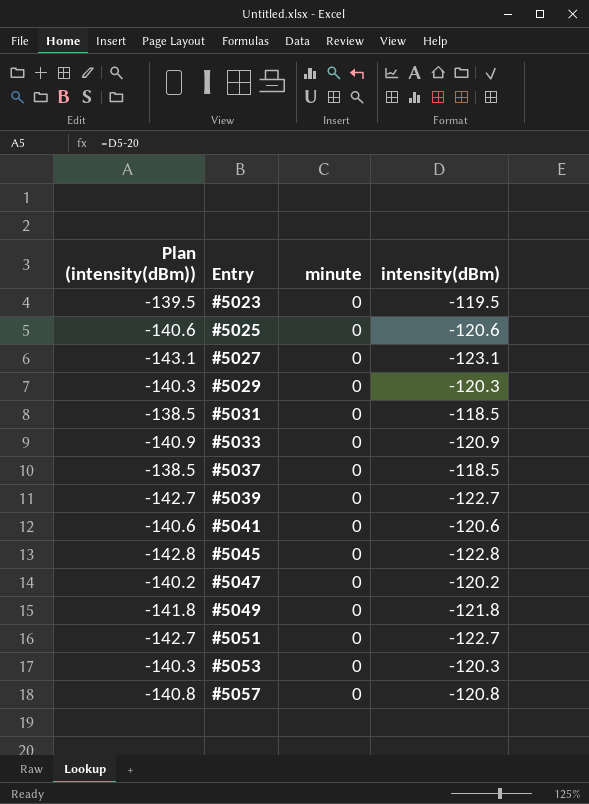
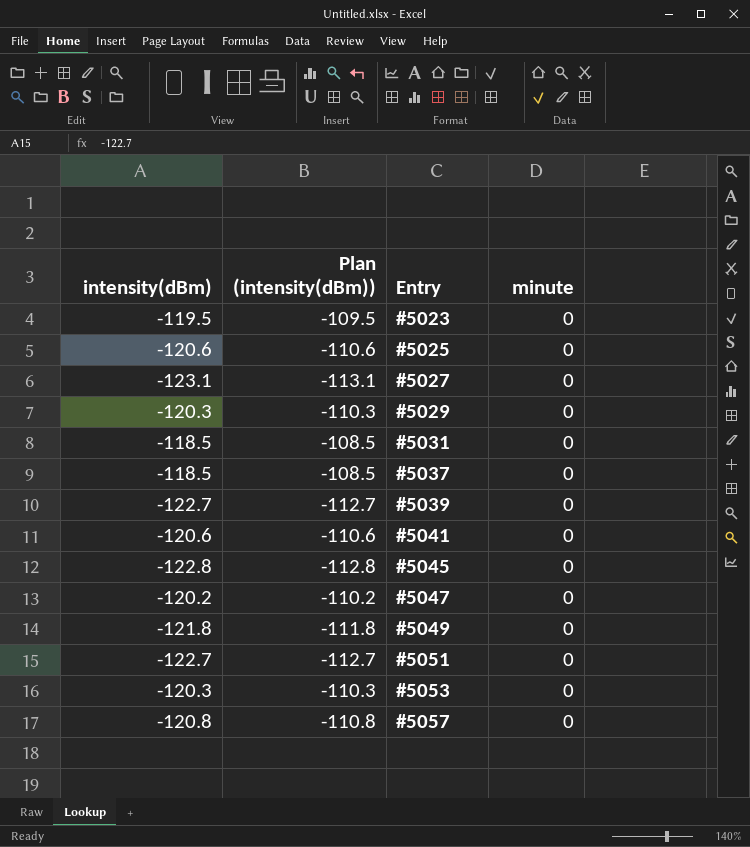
column intensity(dBm) | position: 4 -> 1
column Plan (intensity(dBm)) | formula: [intensity(dBm)] - 20 -> [intensity(dBm)] + 10
row #5033: -140.9 | 0 | -120.9 -> none

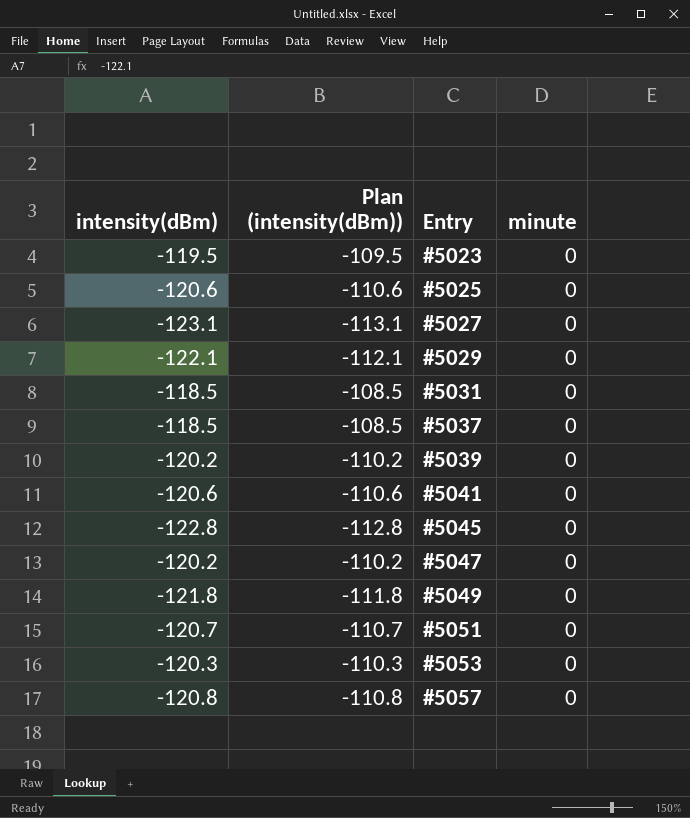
#5029 | intensity(dBm): -120.3 -> -122.1
#5029 | Plan (intensity(dBm)): -110.3 -> -112.1
#5039 | intensity(dBm): -122.7 -> -120.2
#5039 | Plan (intensity(dBm)): -112.7 -> -110.2
#5051 | intensity(dBm): -122.7 -> -120.7
#5051 | Plan (intensity(dBm)): -112.7 -> -110.7

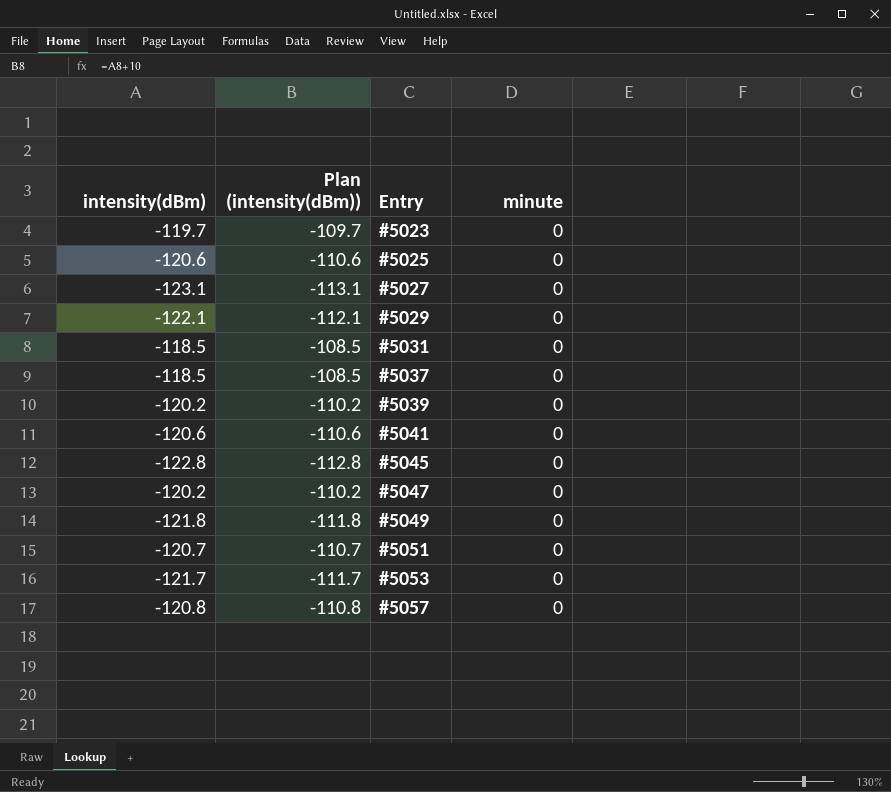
#5023 | intensity(dBm): -119.5 -> -119.7
#5023 | Plan (intensity(dBm)): -109.5 -> -109.7
#5053 | intensity(dBm): -120.3 -> -121.7
#5053 | Plan (intensity(dBm)): -110.3 -> -111.7

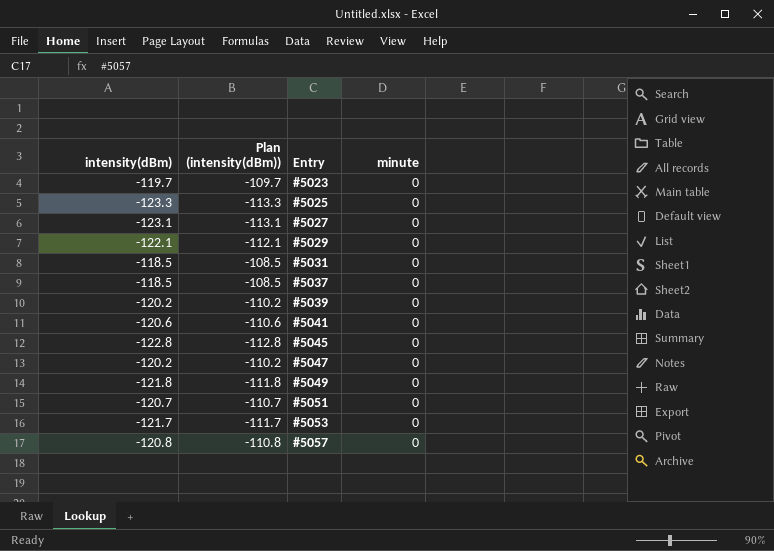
#5025 | intensity(dBm): -120.6 -> -123.3
#5025 | Plan (intensity(dBm)): -110.6 -> -113.3

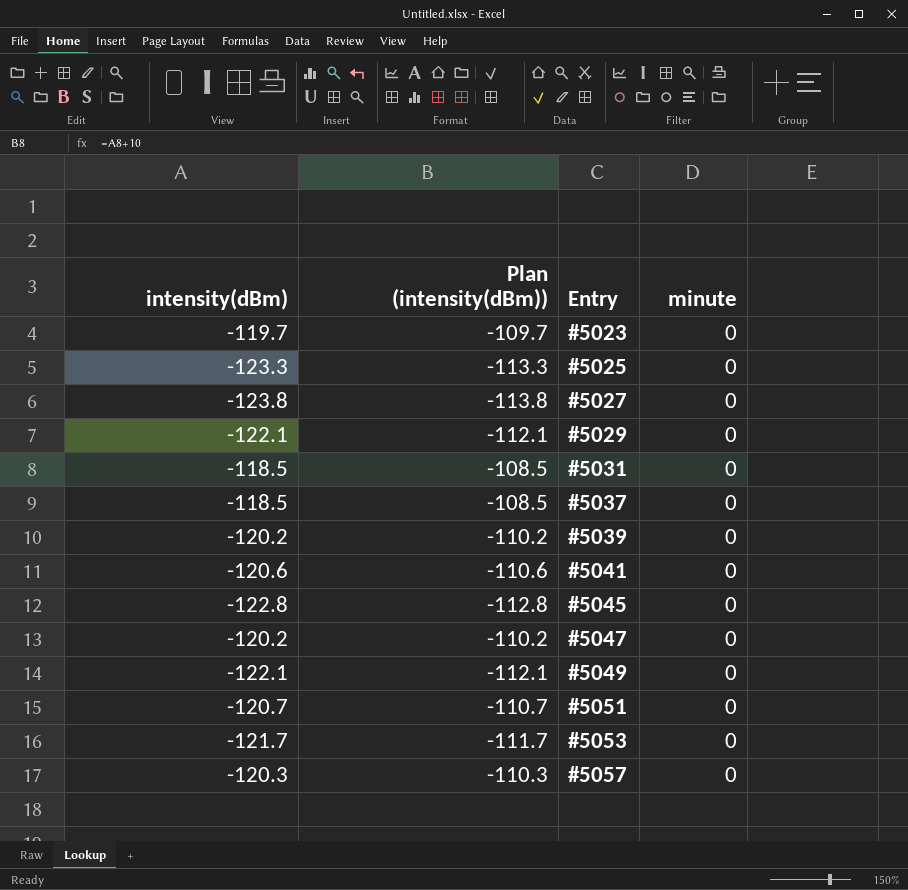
#5027 | intensity(dBm): -123.1 -> -123.8
#5027 | Plan (intensity(dBm)): -113.1 -> -113.8
#5049 | intensity(dBm): -121.8 -> -122.1
#5049 | Plan (intensity(dBm)): -111.8 -> -112.1
#5057 | intensity(dBm): -120.8 -> -120.3
#5057 | Plan (intensity(dBm)): -110.8 -> -110.3

